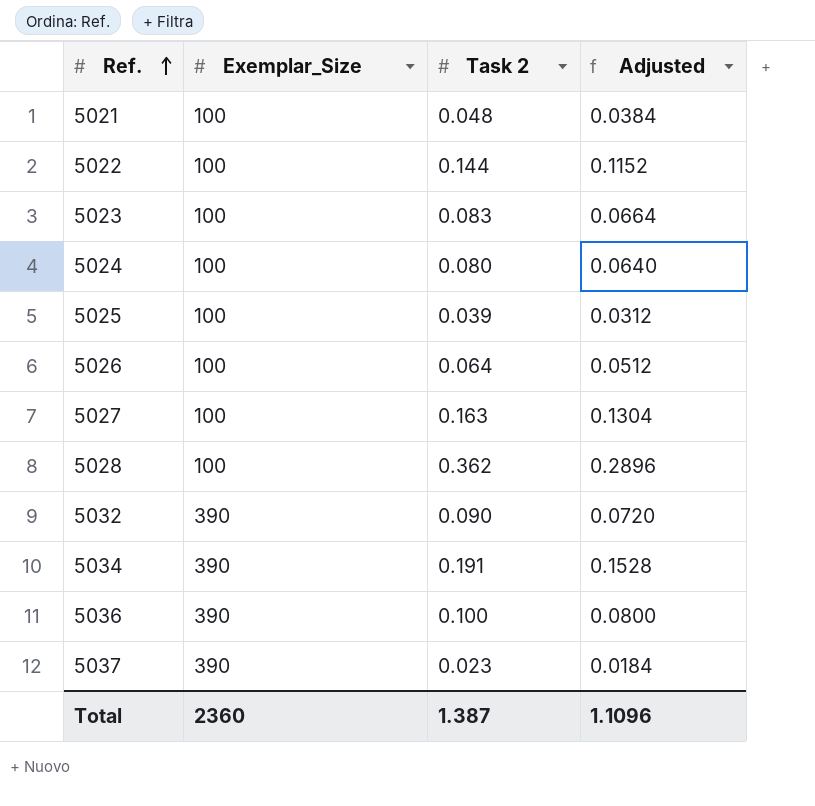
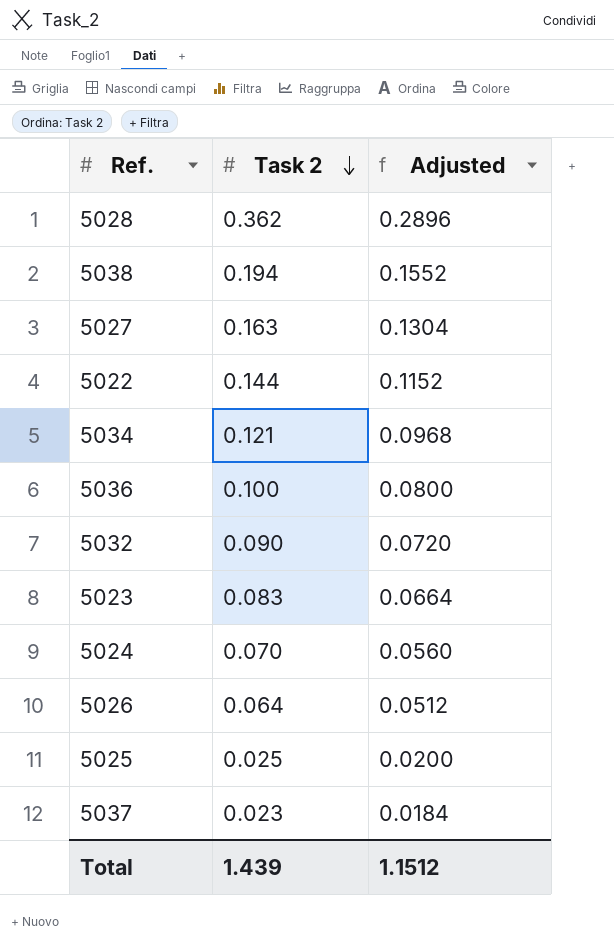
row order: Ref. ascending -> Task 2 descending
column Exemplar_Size | position: 2 -> none
row 5021: 100 | 0.048 | 0.0384 -> none
row 5038: none -> 0.194 | 0.1552
5034 | Task 2: 0.191 -> 0.121
5034 | Adjusted: 0.1528 -> 0.0968
5024 | Task 2: 0.080 -> 0.070
5024 | Adjusted: 0.0640 -> 0.0560
5025 | Task 2: 0.039 -> 0.025
5025 | Adjusted: 0.0312 -> 0.0200
Total | Task 2: 1.387 -> 1.439
Total | Adjusted: 1.1096 -> 1.1512

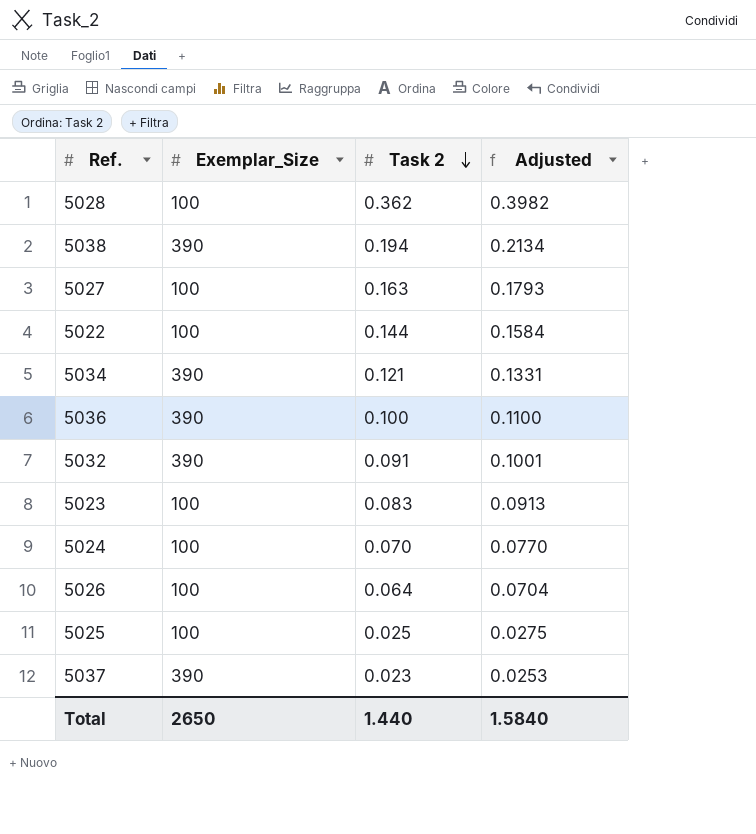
column Exemplar_Size | position: none -> 2
column Adjusted | formula: [Task 2] * 0.8 -> [Task 2] * 1.1
5032 | Task 2: 0.090 -> 0.091
Total | Task 2: 1.439 -> 1.440
Total | Adjusted: 1.1512 -> 1.5840

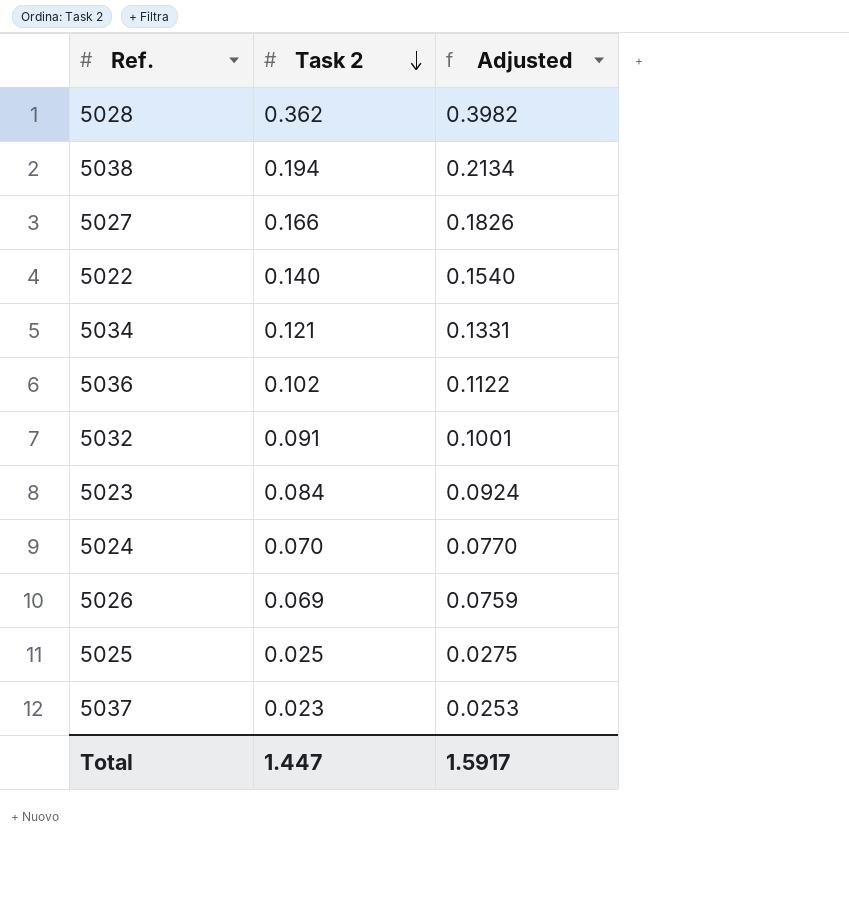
column Exemplar_Size | position: 2 -> none
5027 | Task 2: 0.163 -> 0.166
5027 | Adjusted: 0.1793 -> 0.1826
5022 | Task 2: 0.144 -> 0.140
5022 | Adjusted: 0.1584 -> 0.1540
5036 | Task 2: 0.100 -> 0.102
5036 | Adjusted: 0.1100 -> 0.1122
5023 | Task 2: 0.083 -> 0.084
5023 | Adjusted: 0.0913 -> 0.0924
5026 | Task 2: 0.064 -> 0.069
5026 | Adjusted: 0.0704 -> 0.0759
Total | Task 2: 1.440 -> 1.447
Total | Adjusted: 1.5840 -> 1.5917

